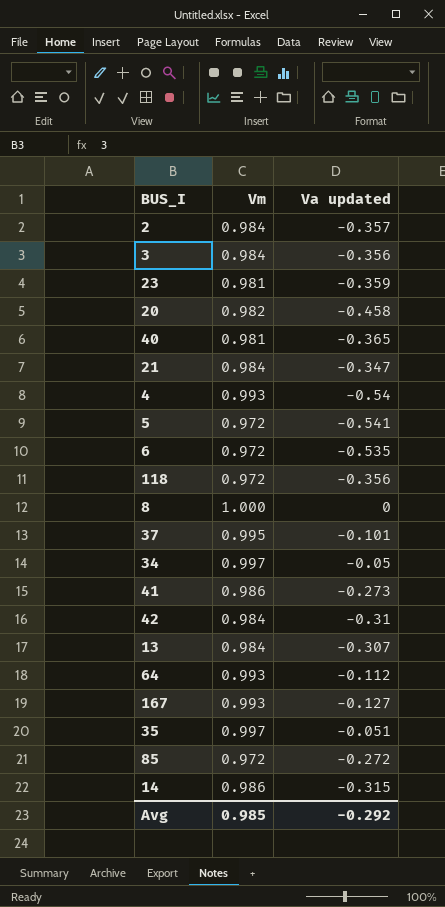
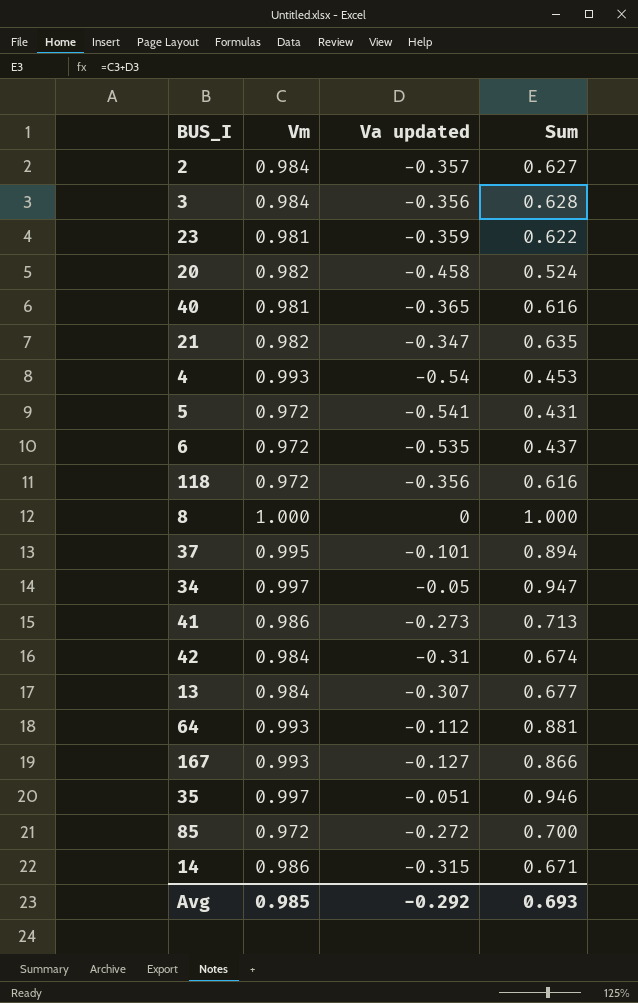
column Sum | formula: none -> [Vm] + [Va updated]
21 | Vm: 0.984 -> 0.982

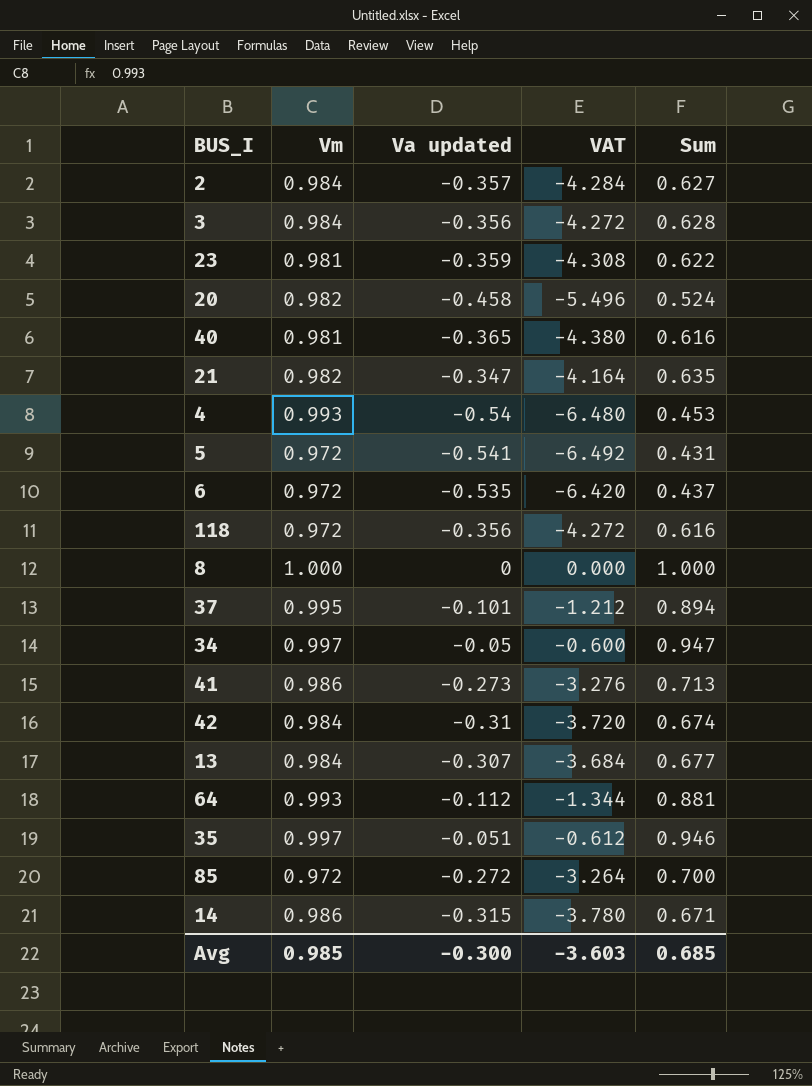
column VAT | formula: none -> [Va updated] * 12
row 167: 0.993 | -0.127 | 0.866 -> none
Avg | Va updated: -0.292 -> -0.300
Avg | Sum: 0.693 -> 0.685

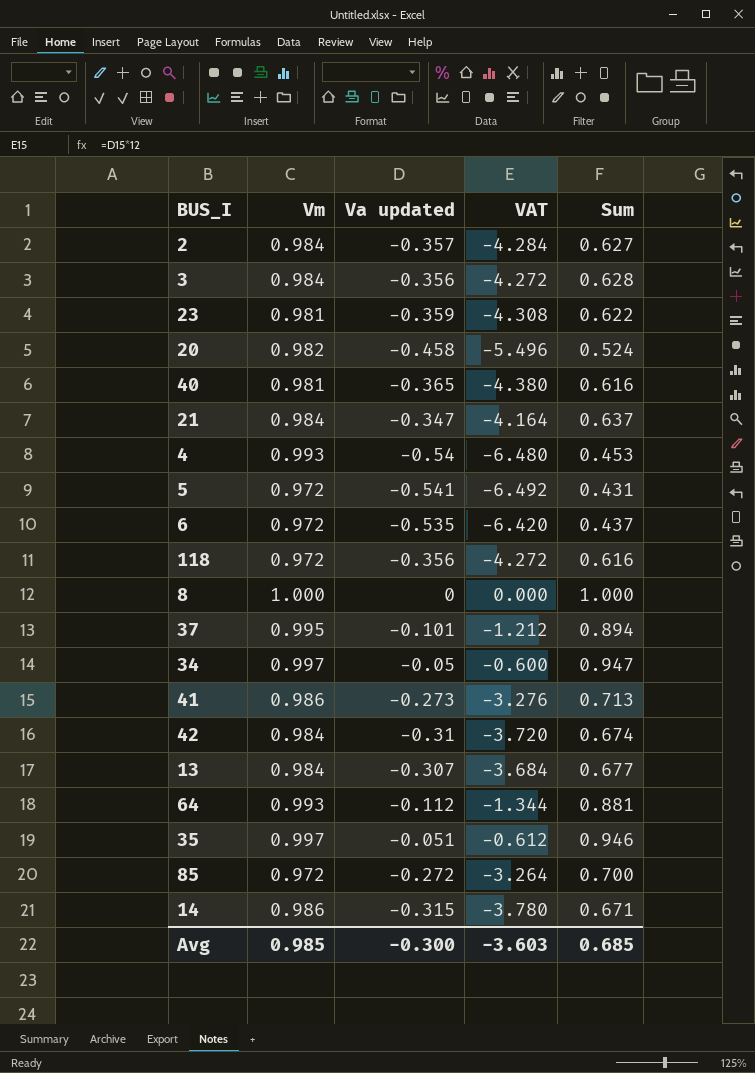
21 | Vm: 0.982 -> 0.984
21 | Sum: 0.635 -> 0.637

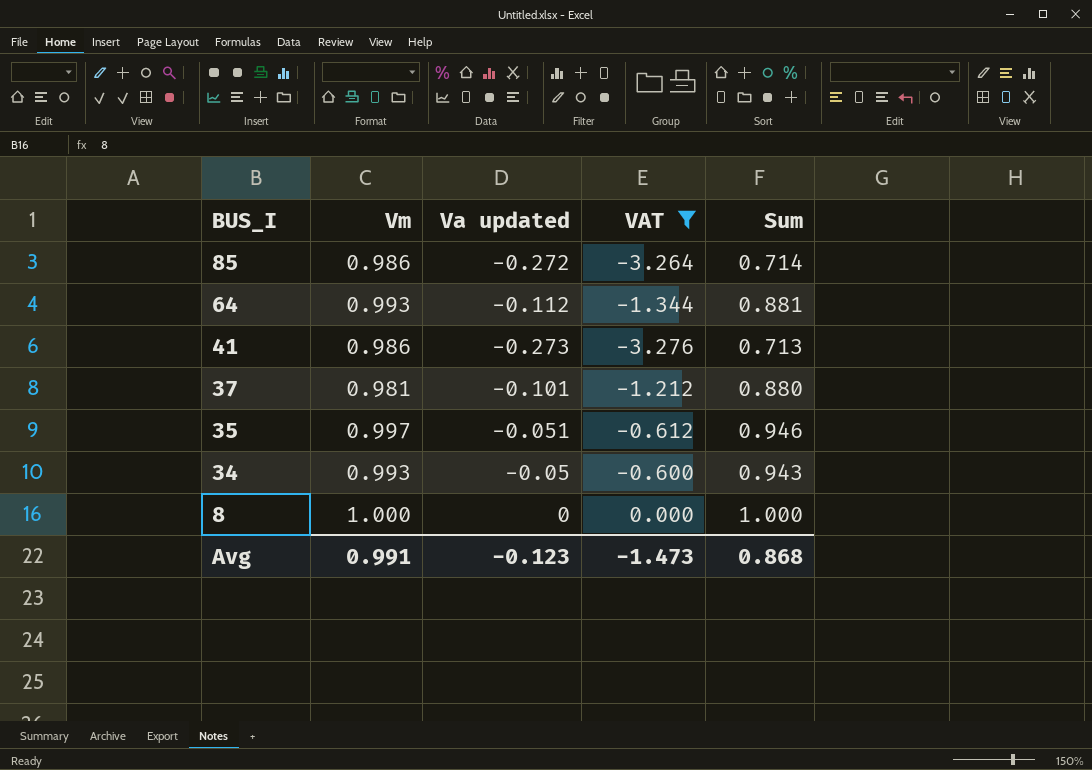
filter: none -> VAT >= -3.276
row order: none -> BUS_I descending
85 | Vm: 0.972 -> 0.986
85 | Sum: 0.700 -> 0.714
37 | Vm: 0.995 -> 0.981
37 | Sum: 0.894 -> 0.880
34 | Vm: 0.997 -> 0.993
34 | Sum: 0.947 -> 0.943
Avg | Vm: 0.985 -> 0.991
Avg | Va updated: -0.300 -> -0.123
Avg | VAT: -3.603 -> -1.473
Avg | Sum: 0.685 -> 0.868

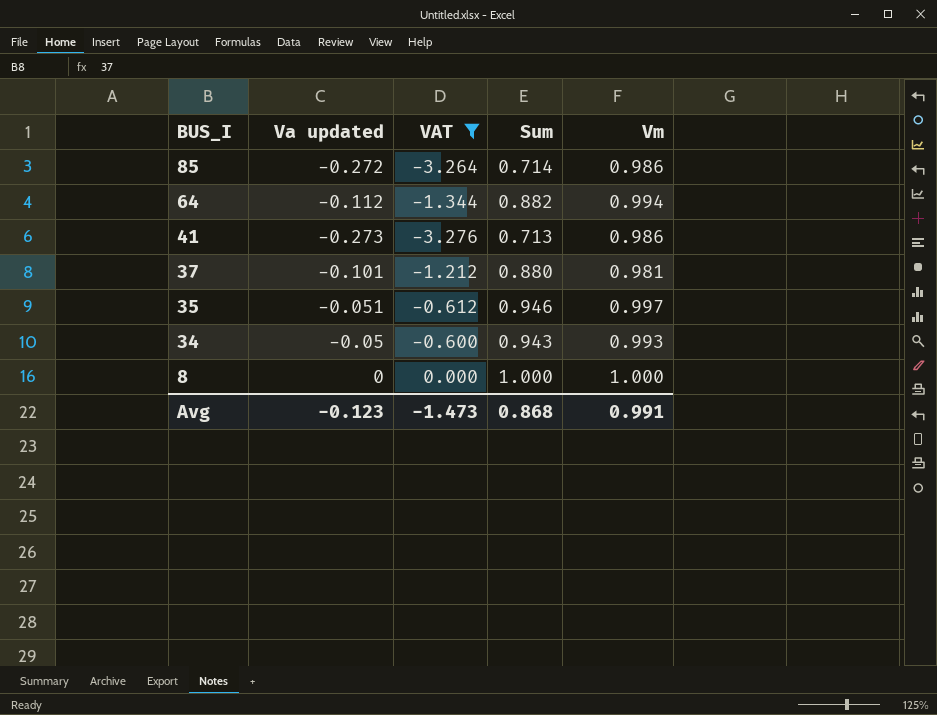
column Vm | position: 2 -> 5
64 | Sum: 0.881 -> 0.882
64 | Vm: 0.993 -> 0.994

